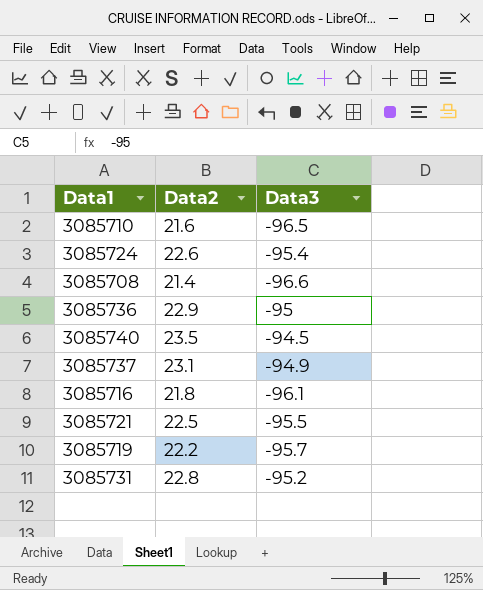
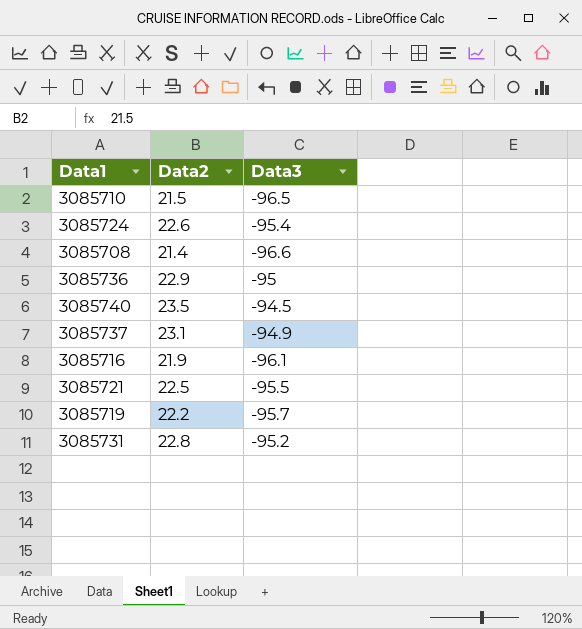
3085710 | Data2: 21.6 -> 21.5
3085716 | Data2: 21.8 -> 21.9

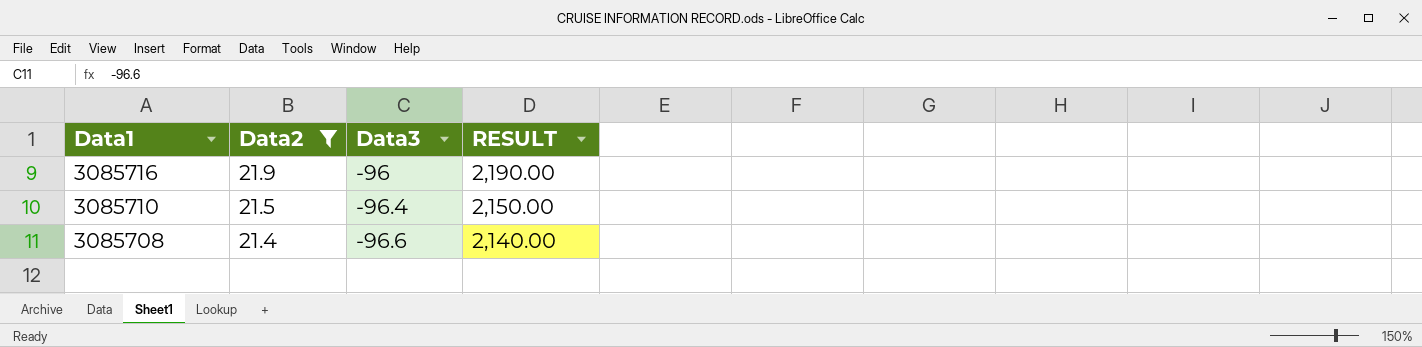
filter: none -> Data2 <= 21.9
row order: none -> Data1 descending
column RESULT | formula: none -> [Data2] * 100
3085716 | Data3: -96.1 -> -96
3085710 | Data3: -96.5 -> -96.4

